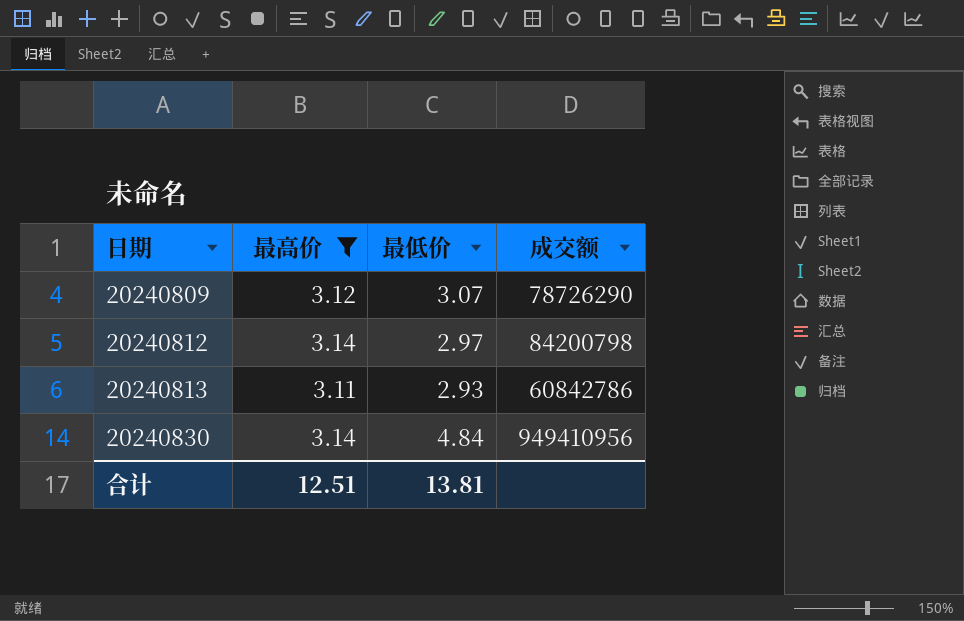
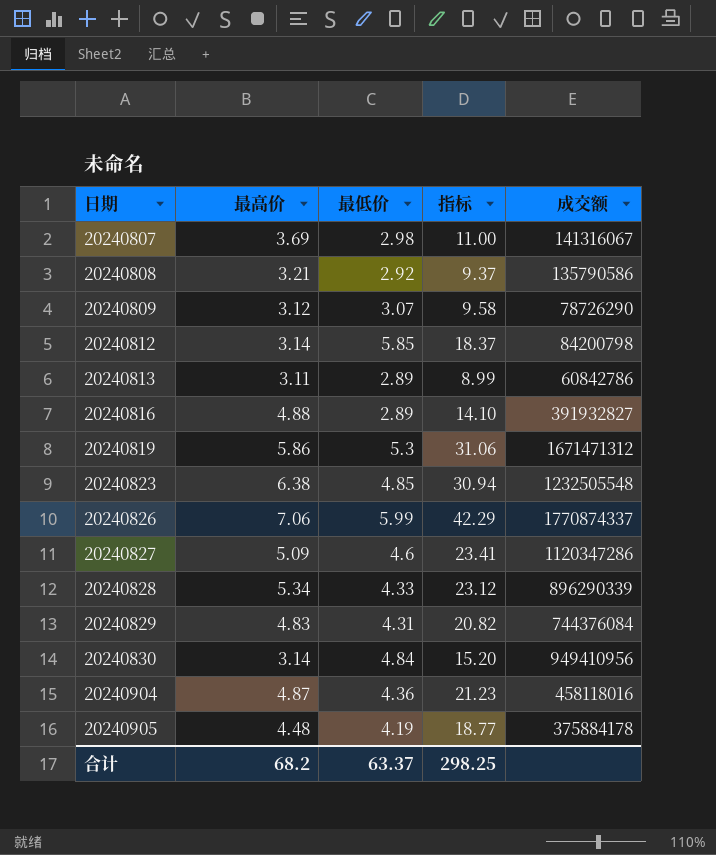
filter: 最高价 <= 3.14 -> none
column 指标 | formula: none -> [最高价] * [最低价]
20240812 | 最低价: 2.97 -> 5.85
20240813 | 最低价: 2.93 -> 2.89
合计 | 最高价: 12.51 -> 68.2
合计 | 最低价: 13.81 -> 63.37

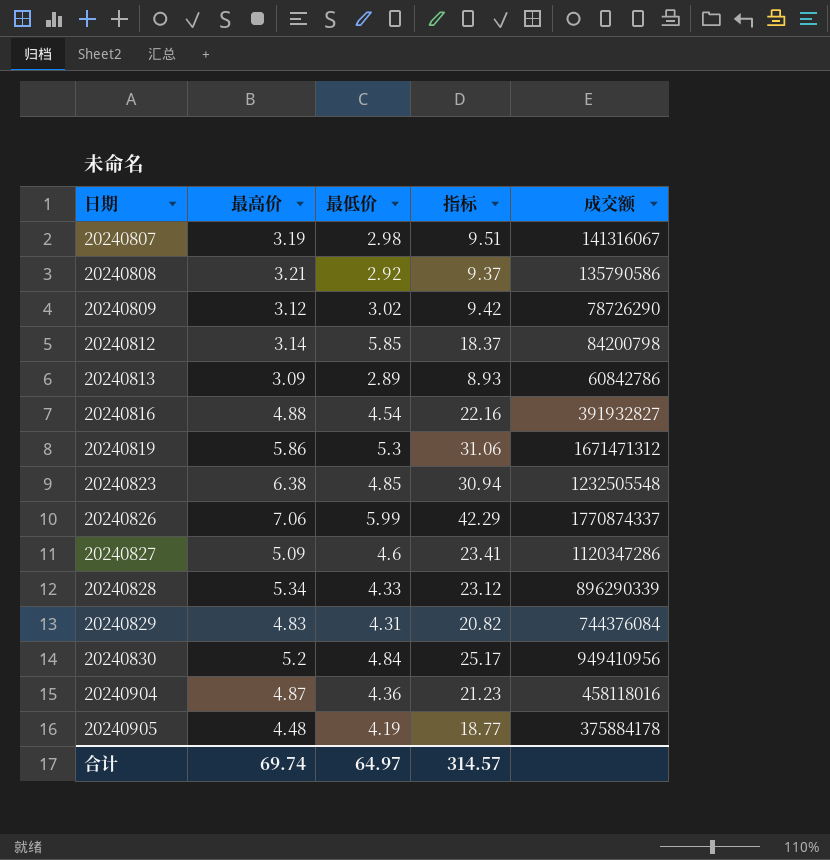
20240807 | 最高价: 3.69 -> 3.19
20240807 | 指标: 11.00 -> 9.51
20240809 | 最低价: 3.07 -> 3.02
20240809 | 指标: 9.58 -> 9.42
20240813 | 最高价: 3.11 -> 3.09
20240813 | 指标: 8.99 -> 8.93
20240816 | 最低价: 2.89 -> 4.54
20240816 | 指标: 14.10 -> 22.16
20240830 | 最高价: 3.14 -> 5.2
20240830 | 指标: 15.20 -> 25.17
合计 | 最高价: 68.2 -> 69.74
合计 | 最低价: 63.37 -> 64.97
合计 | 指标: 298.25 -> 314.57

